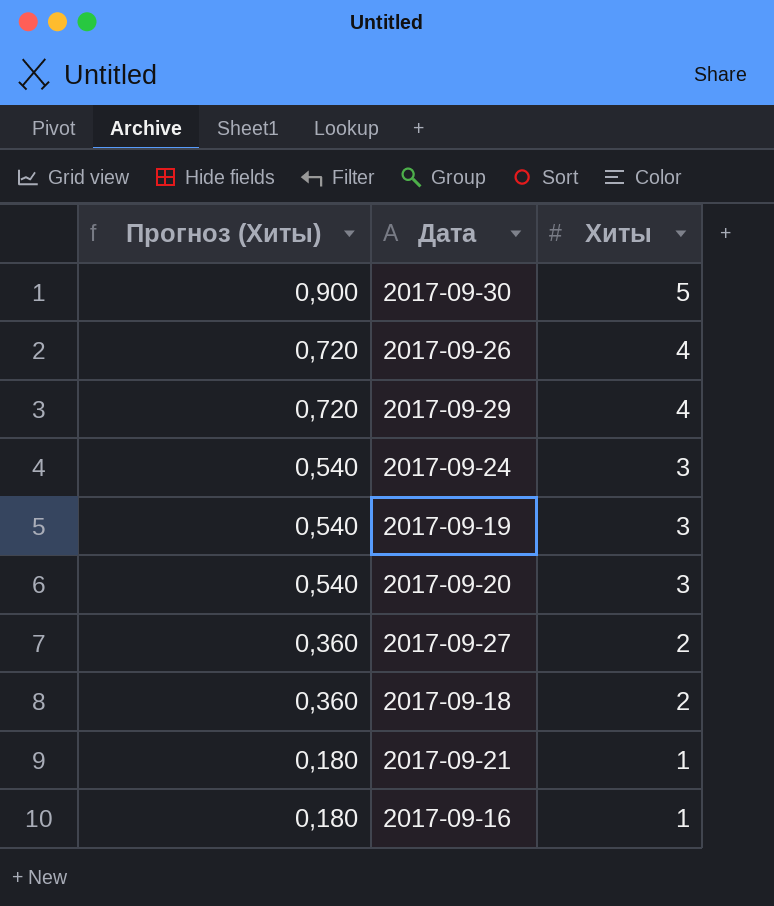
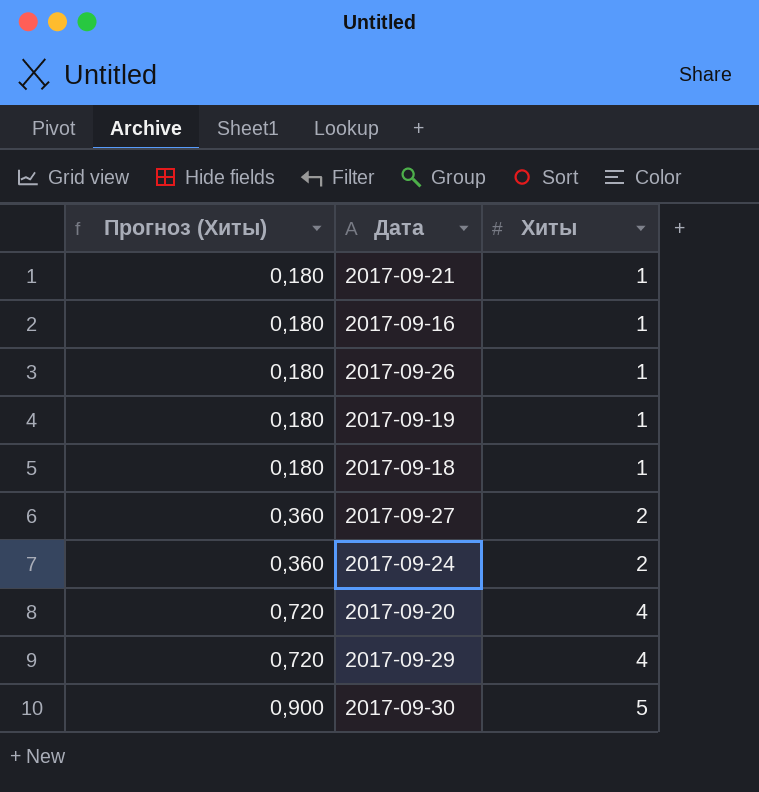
row order: Прогноз (Хиты) descending -> Прогноз (Хиты) ascending
2017-09-26 | Прогноз (Хиты): 0,720 -> 0,180
2017-09-26 | Хиты: 4 -> 1
2017-09-19 | Прогноз (Хиты): 0,540 -> 0,180
2017-09-19 | Хиты: 3 -> 1
2017-09-18 | Прогноз (Хиты): 0,360 -> 0,180
2017-09-18 | Хиты: 2 -> 1
2017-09-24 | Прогноз (Хиты): 0,540 -> 0,360
2017-09-24 | Хиты: 3 -> 2
2017-09-20 | Прогноз (Хиты): 0,540 -> 0,720
2017-09-20 | Хиты: 3 -> 4

